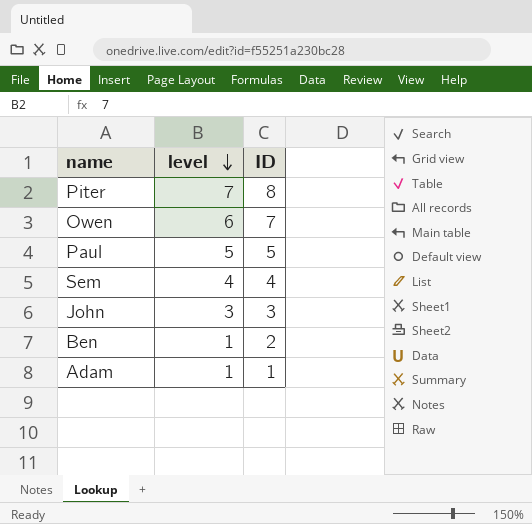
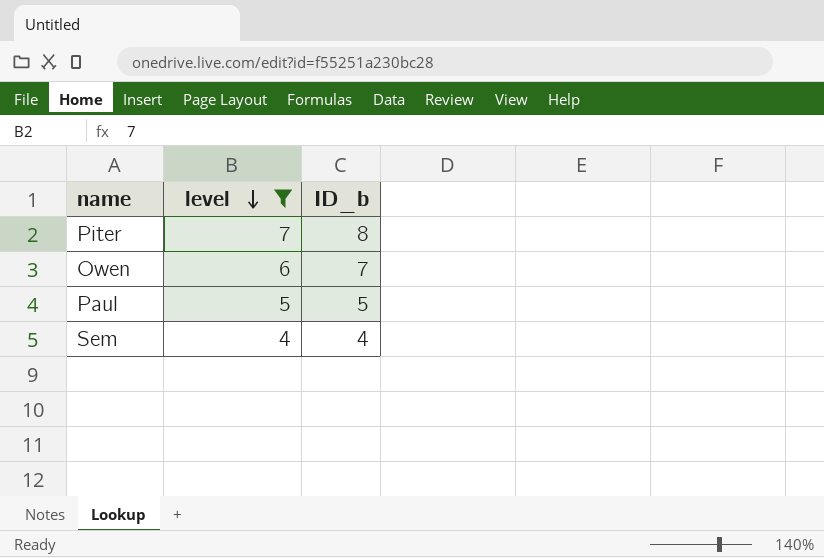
filter: none -> level >= 4
column name: ID -> ID_b

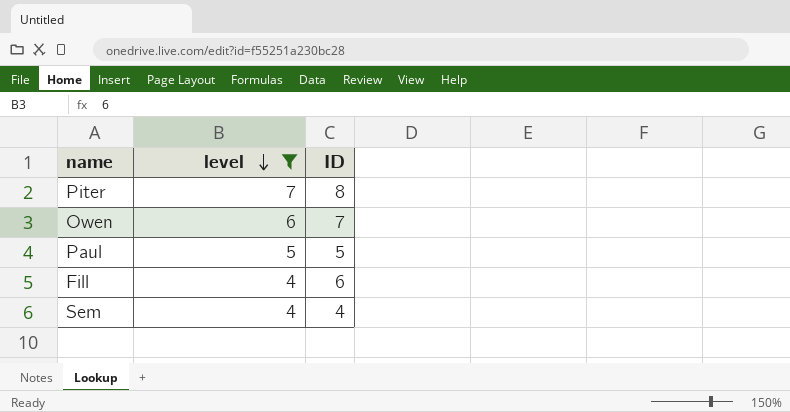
column name: ID_b -> ID
row Fill: none -> 4 | 6

